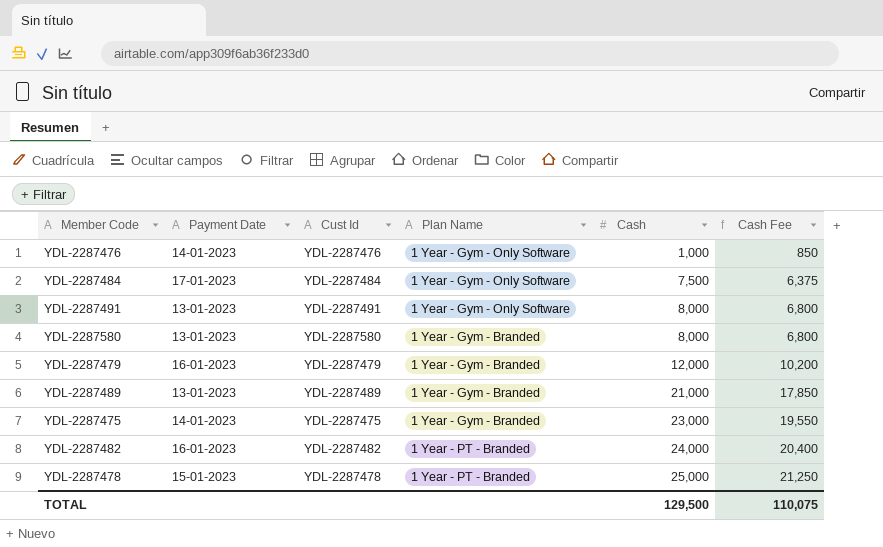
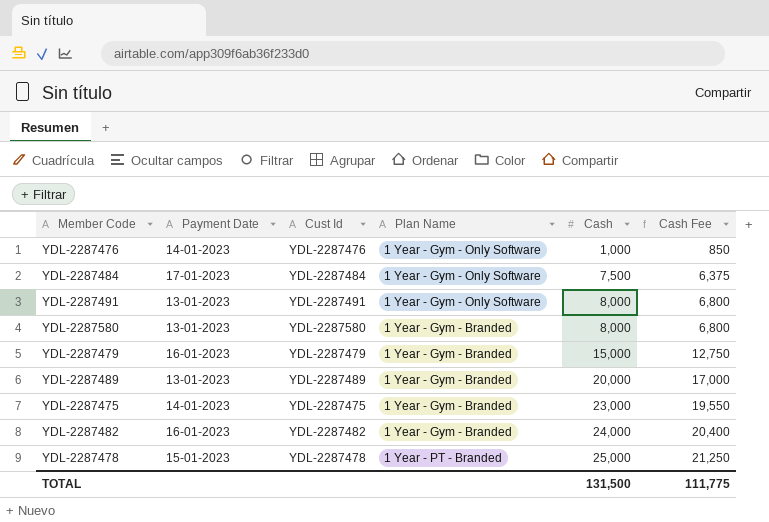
YDL-2287479 | Cash: 12,000 -> 15,000
YDL-2287479 | Cash Fee: 10,200 -> 12,750
YDL-2287489 | Cash: 21,000 -> 20,000
YDL-2287489 | Cash Fee: 17,850 -> 17,000
YDL-2287482 | Plan Name: 1 Year - PT - Branded -> 1 Year - Gym - Branded
TOTAL | Cash: 129,500 -> 131,500
TOTAL | Cash Fee: 110,075 -> 111,775

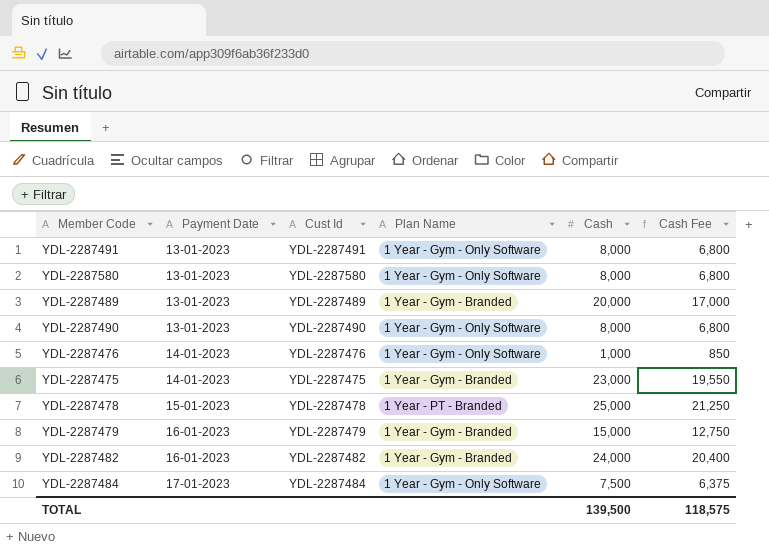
row order: Cash ascending -> Payment Date ascending
YDL-2287580 | Plan Name: 1 Year - Gym - Branded -> 1 Year - Gym - Only Software
row YDL-2287490: none -> 13-01-2023 | YDL-2287490 | 1 Year - Gym - Only Software | 8,000 | 6,800
TOTAL | Cash: 131,500 -> 139,500
TOTAL | Cash Fee: 111,775 -> 118,575

